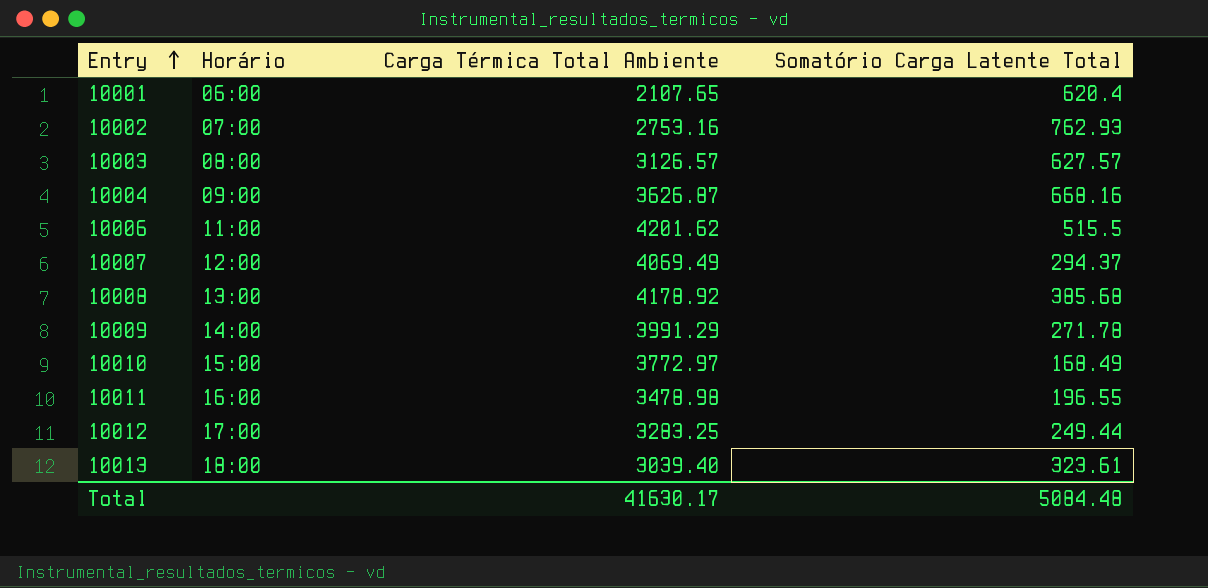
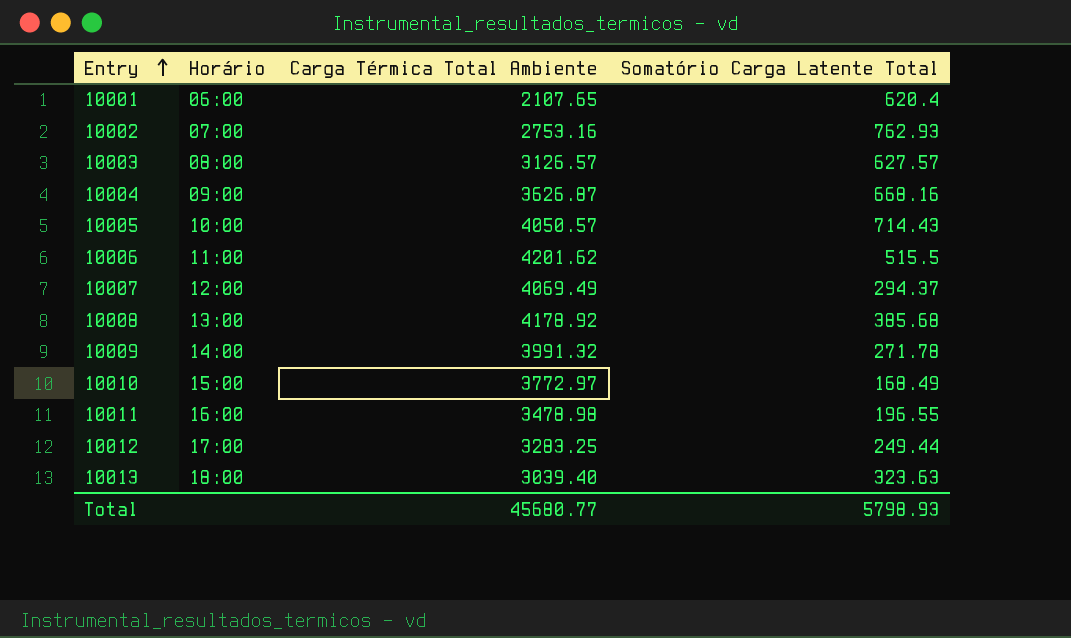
row 10005: none -> 10:00 | 4050.57 | 714.43
10009 | Carga Térmica Total Ambiente: 3991.29 -> 3991.32
10013 | Somatório Carga Latente Total: 323.61 -> 323.63
Total | Carga Térmica Total Ambiente: 41630.17 -> 45680.77
Total | Somatório Carga Latente Total: 5084.48 -> 5798.93

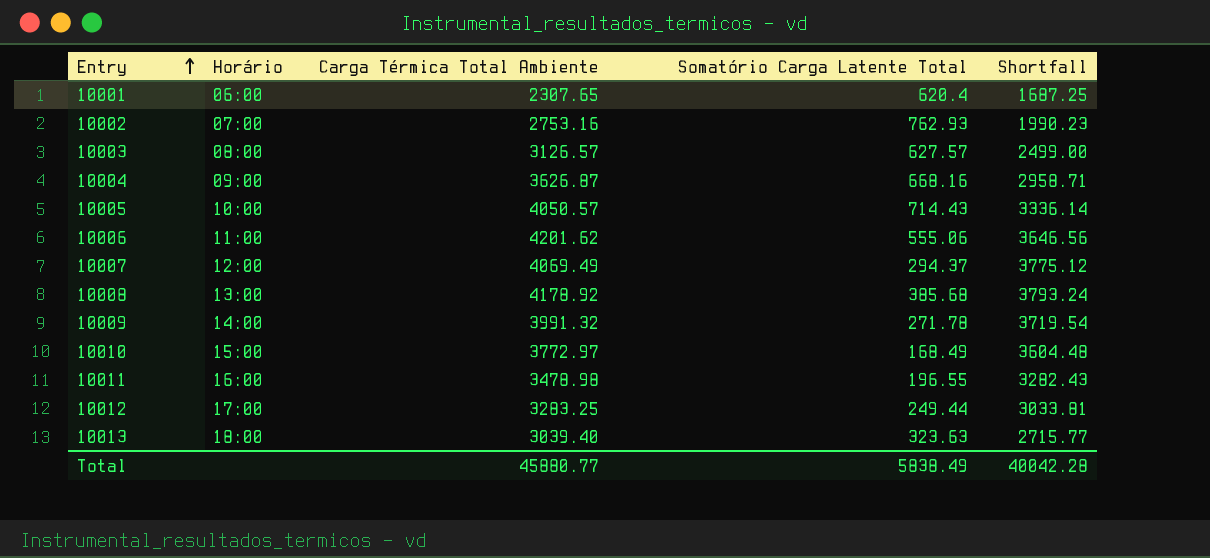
column Shortfall | formula: none -> [Carga Térmica Total Ambiente] - [Somatório Carga Latente Total]
10001 | Carga Térmica Total Ambiente: 2107.65 -> 2307.65
10006 | Somatório Carga Latente Total: 515.5 -> 555.06
Total | Carga Térmica Total Ambiente: 45680.77 -> 45880.77
Total | Somatório Carga Latente Total: 5798.93 -> 5838.49

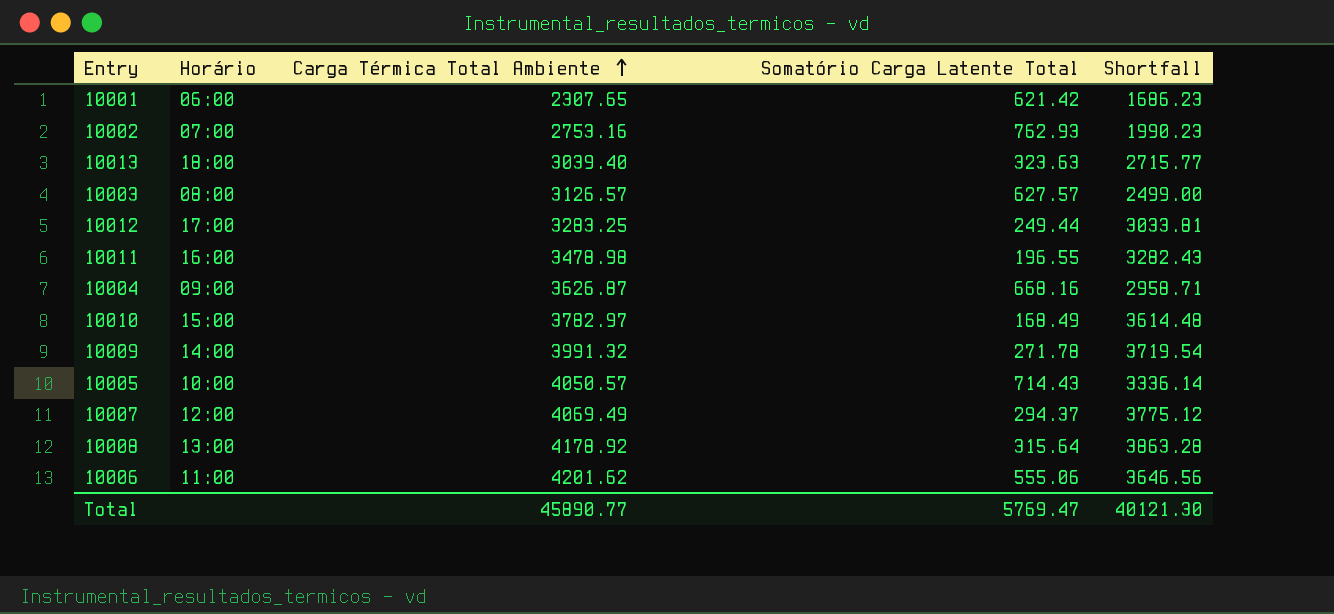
row order: Entry ascending -> Carga Térmica Total Ambiente ascending
10001 | Somatório Carga Latente Total: 620.4 -> 621.42
10001 | Shortfall: 1687.25 -> 1686.23
10010 | Carga Térmica Total Ambiente: 3772.97 -> 3782.97
10010 | Shortfall: 3604.48 -> 3614.48
10008 | Somatório Carga Latente Total: 385.68 -> 315.64
10008 | Shortfall: 3793.24 -> 3863.28
Total | Carga Térmica Total Ambiente: 45880.77 -> 45890.77
Total | Somatório Carga Latente Total: 5838.49 -> 5769.47
Total | Shortfall: 40042.28 -> 40121.30

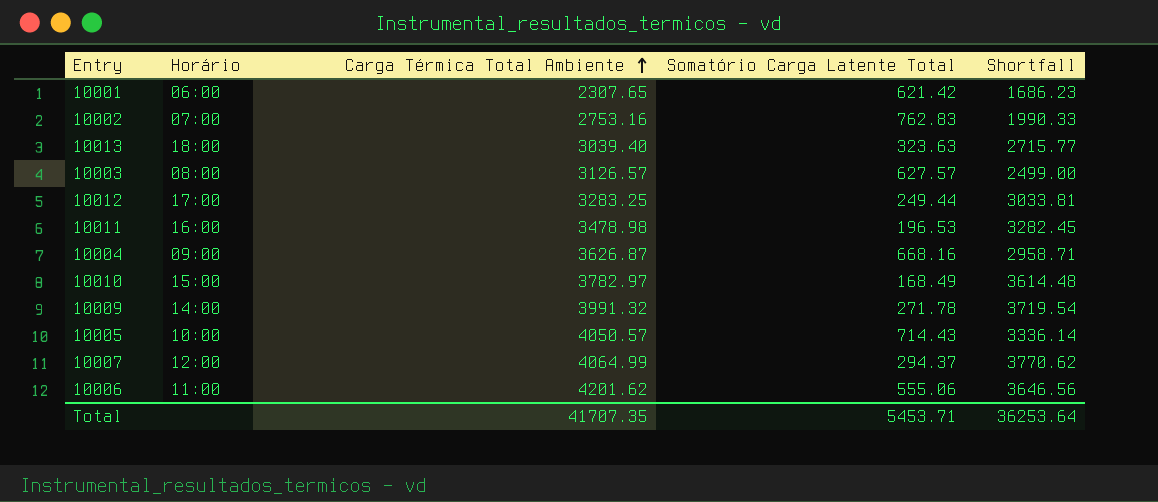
row 10008: 13:00 | 4178.92 | 315.64 | 3863.28 -> none
10002 | Somatório Carga Latente Total: 762.93 -> 762.83
10002 | Shortfall: 1990.23 -> 1990.33
10011 | Somatório Carga Latente Total: 196.55 -> 196.53
10011 | Shortfall: 3282.43 -> 3282.45
10007 | Carga Térmica Total Ambiente: 4069.49 -> 4064.99
10007 | Shortfall: 3775.12 -> 3770.62
Total | Carga Térmica Total Ambiente: 45890.77 -> 41707.35
Total | Somatório Carga Latente Total: 5769.47 -> 5453.71
Total | Shortfall: 40121.30 -> 36253.64

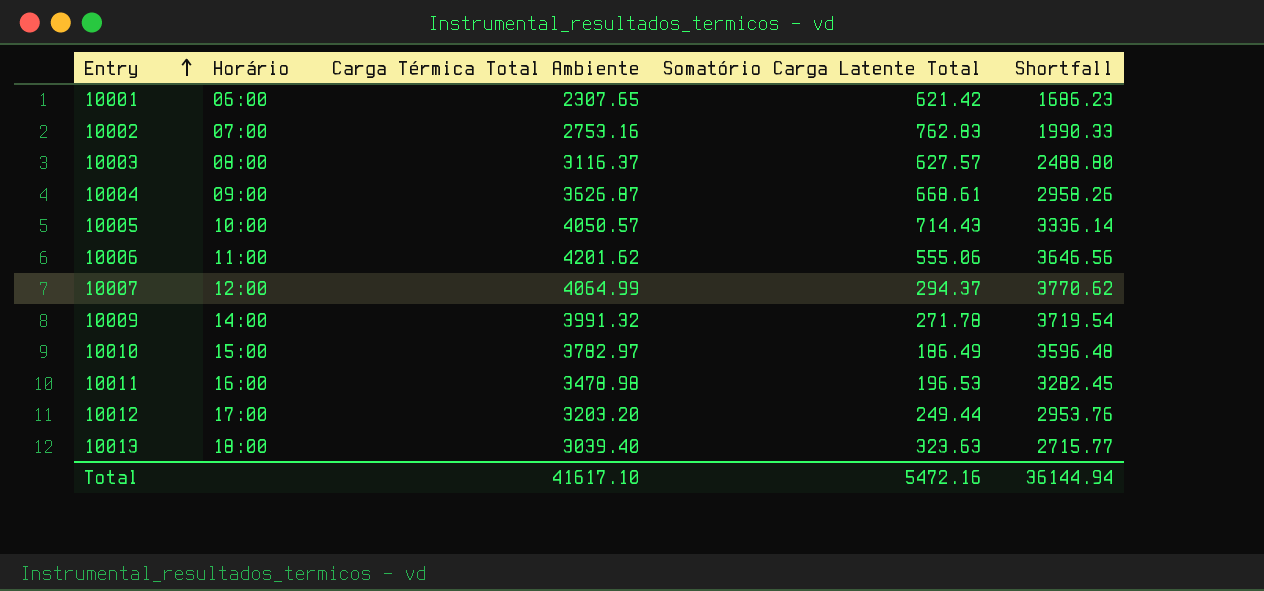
row order: Carga Térmica Total Ambiente ascending -> Entry ascending
10003 | Carga Térmica Total Ambiente: 3126.57 -> 3116.37
10003 | Shortfall: 2499.00 -> 2488.80
10004 | Somatório Carga Latente Total: 668.16 -> 668.61
10004 | Shortfall: 2958.71 -> 2958.26
10010 | Somatório Carga Latente Total: 168.49 -> 186.49
10010 | Shortfall: 3614.48 -> 3596.48
10012 | Carga Térmica Total Ambiente: 3283.25 -> 3203.20
10012 | Shortfall: 3033.81 -> 2953.76
Total | Carga Térmica Total Ambiente: 41707.35 -> 41617.10
Total | Somatório Carga Latente Total: 5453.71 -> 5472.16
Total | Shortfall: 36253.64 -> 36144.94

